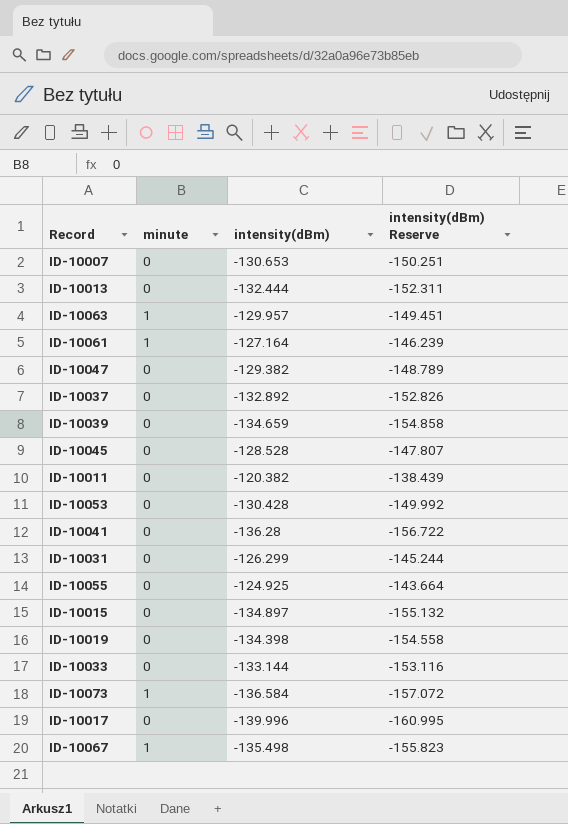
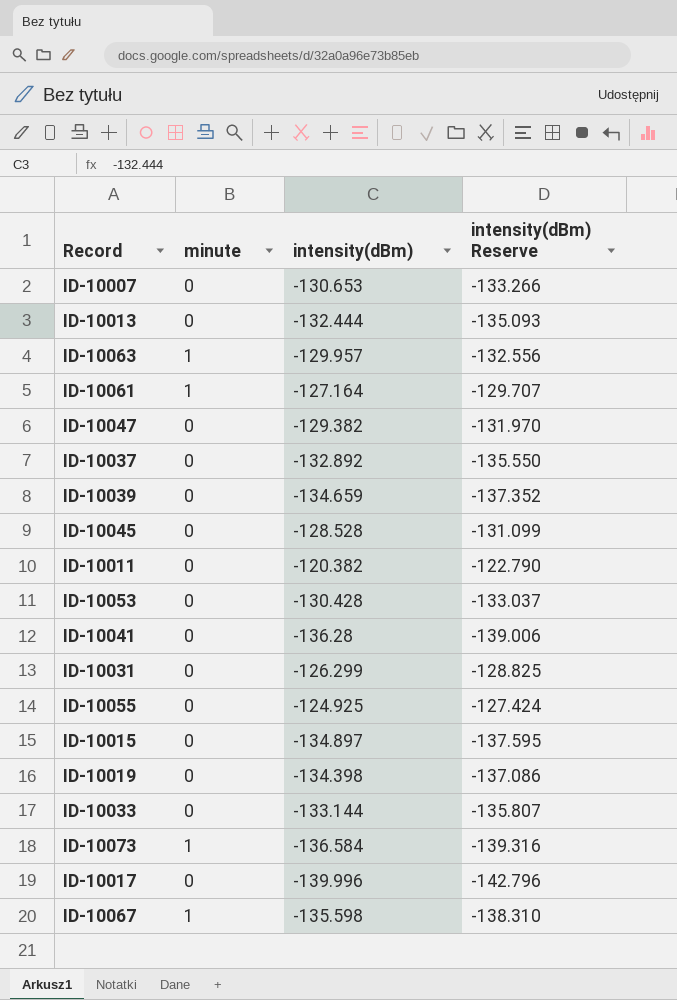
column intensity(dBm) Reserve | formula: [intensity(dBm)] * 1.15 -> [intensity(dBm)] * 1.02
ID-10067 | intensity(dBm): -135.498 -> -135.598

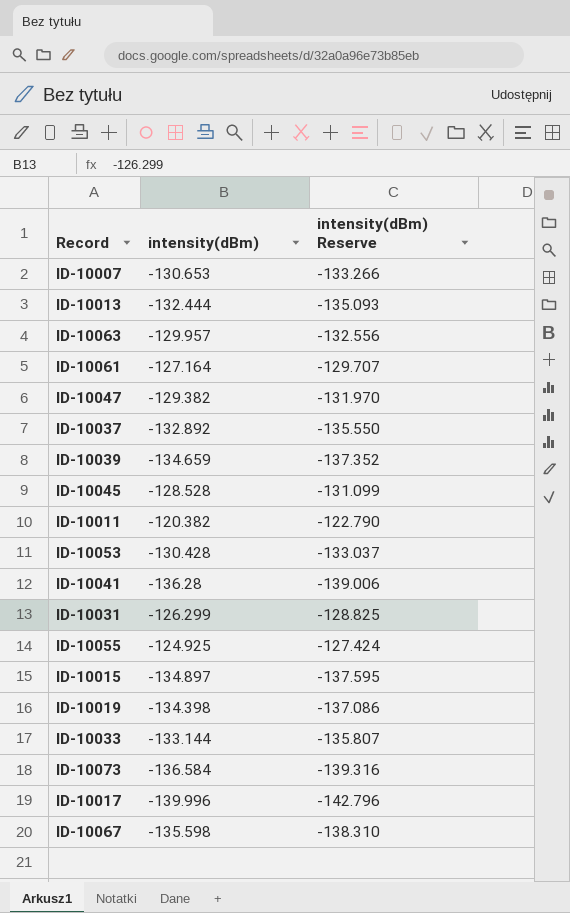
column minute | position: 2 -> none

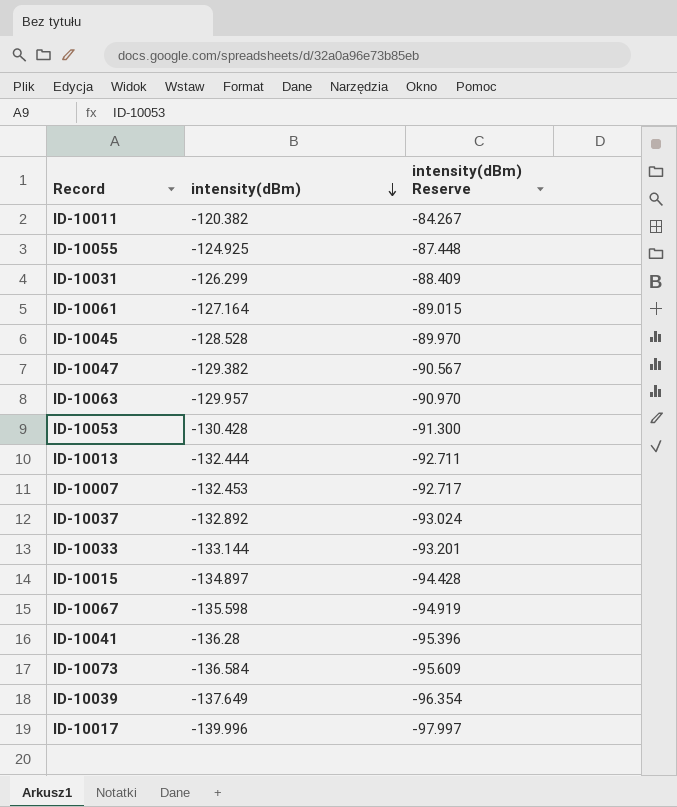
row order: none -> intensity(dBm) descending
column intensity(dBm) Reserve | formula: [intensity(dBm)] * 1.02 -> [intensity(dBm)] * 0.7
row ID-10019: -134.398 | -137.086 -> none
ID-10007 | intensity(dBm): -130.653 -> -132.453
ID-10039 | intensity(dBm): -134.659 -> -137.649

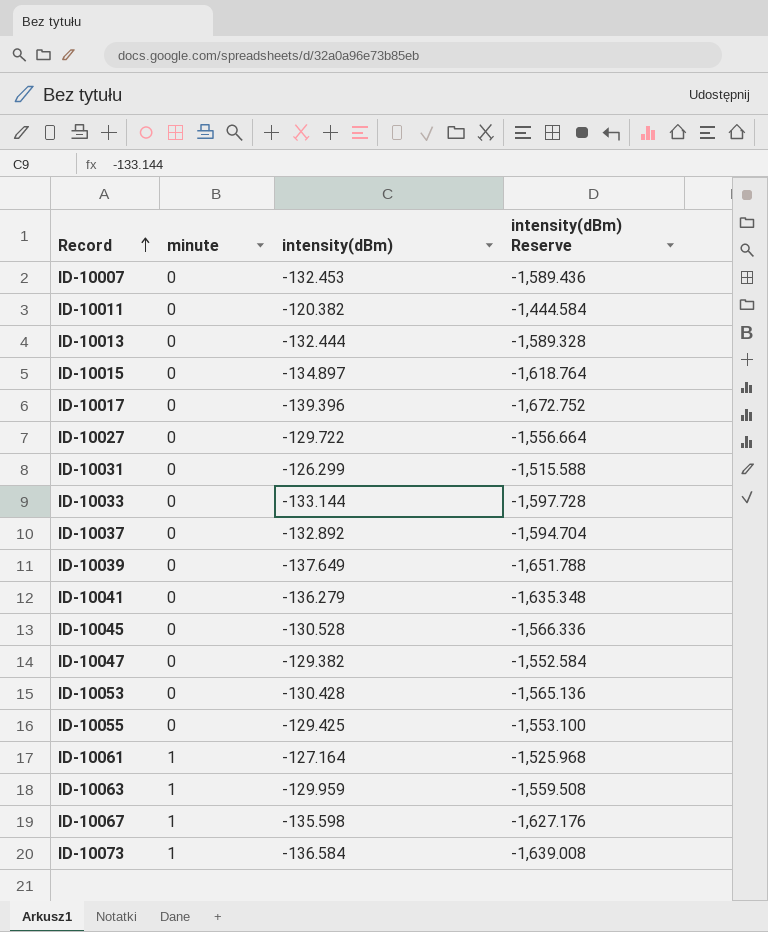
row order: intensity(dBm) descending -> Record ascending
column minute | position: none -> 2
column intensity(dBm) Reserve | formula: [intensity(dBm)] * 0.7 -> [intensity(dBm)] * 12
ID-10017 | intensity(dBm): -139.996 -> -139.396
row ID-10027: none -> 0 | -129.722 | -1,556.664
ID-10041 | intensity(dBm): -136.28 -> -136.279
ID-10045 | intensity(dBm): -128.528 -> -130.528
ID-10055 | intensity(dBm): -124.925 -> -129.425
ID-10063 | intensity(dBm): -129.957 -> -129.959

